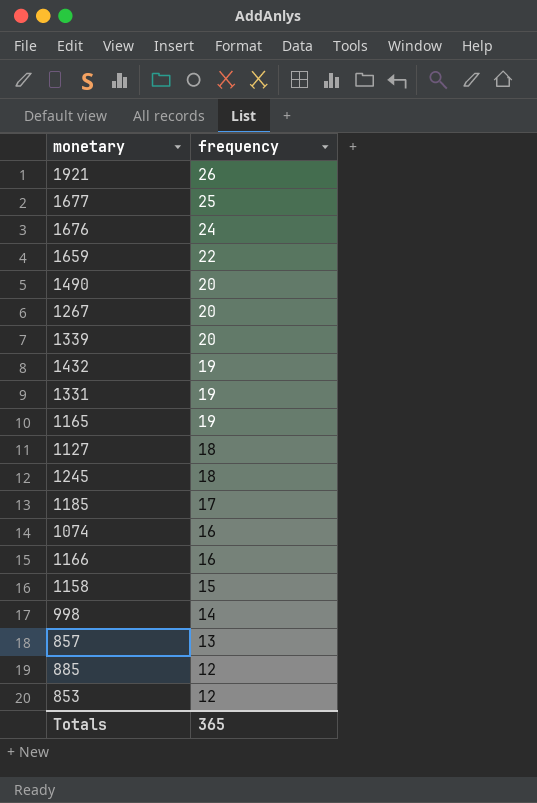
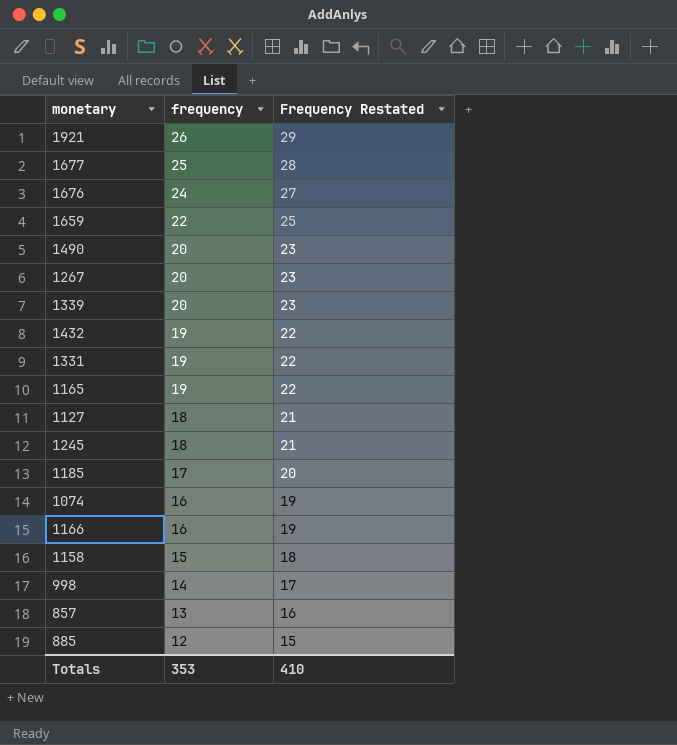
column Frequency Restated | formula: none -> [frequency] + 3
row 853: 12 -> none
Totals | frequency: 365 -> 353

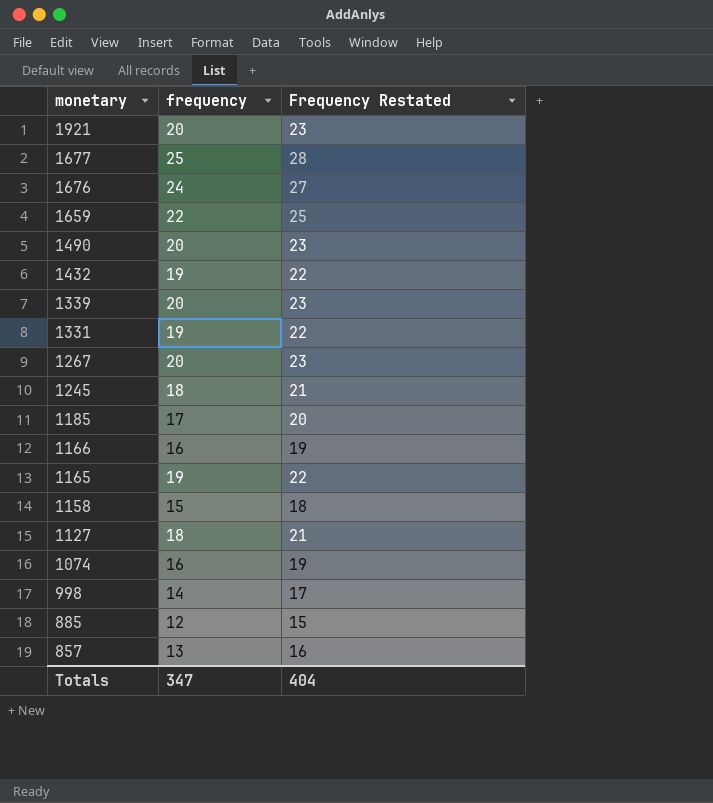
row order: frequency descending -> monetary descending
1921 | frequency: 26 -> 20
1921 | Frequency Restated: 29 -> 23
Totals | frequency: 353 -> 347
Totals | Frequency Restated: 410 -> 404

